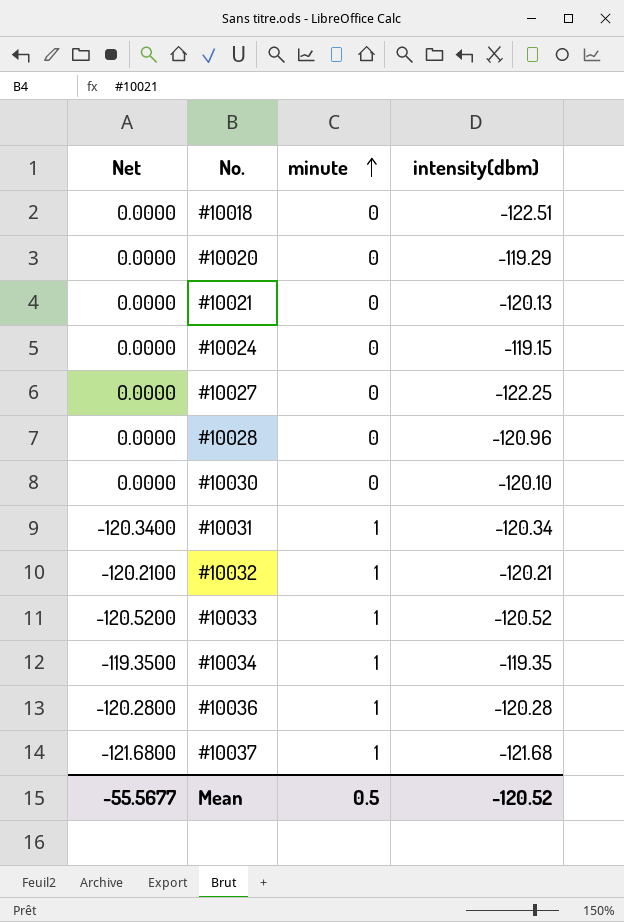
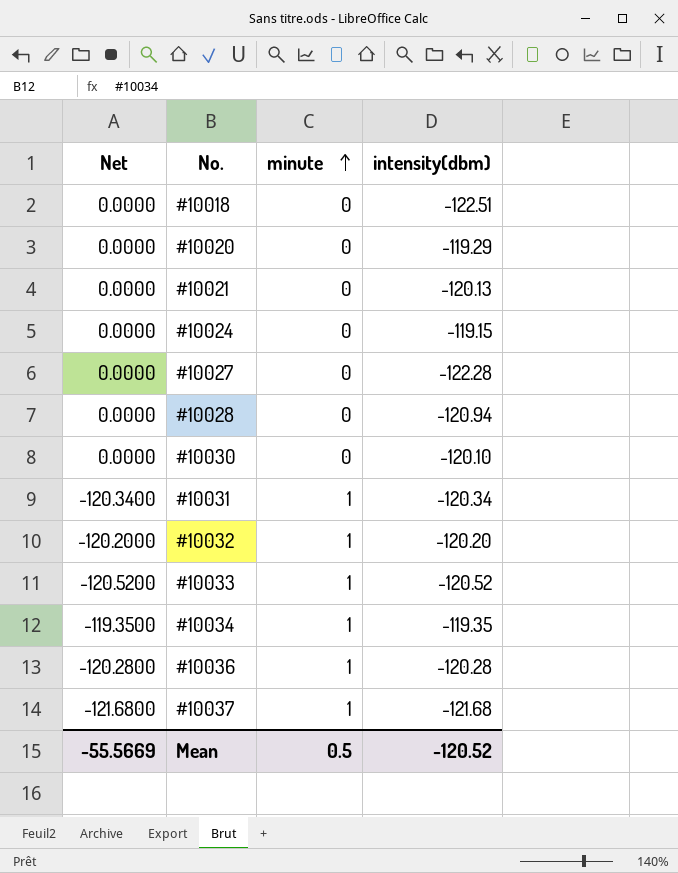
#10027 | intensity(dbm): -122.25 -> -122.28
#10028 | intensity(dbm): -120.96 -> -120.94
#10032 | Net: -120.2100 -> -120.2000
#10032 | intensity(dbm): -120.21 -> -120.20
Mean | Net: -55.5677 -> -55.5669

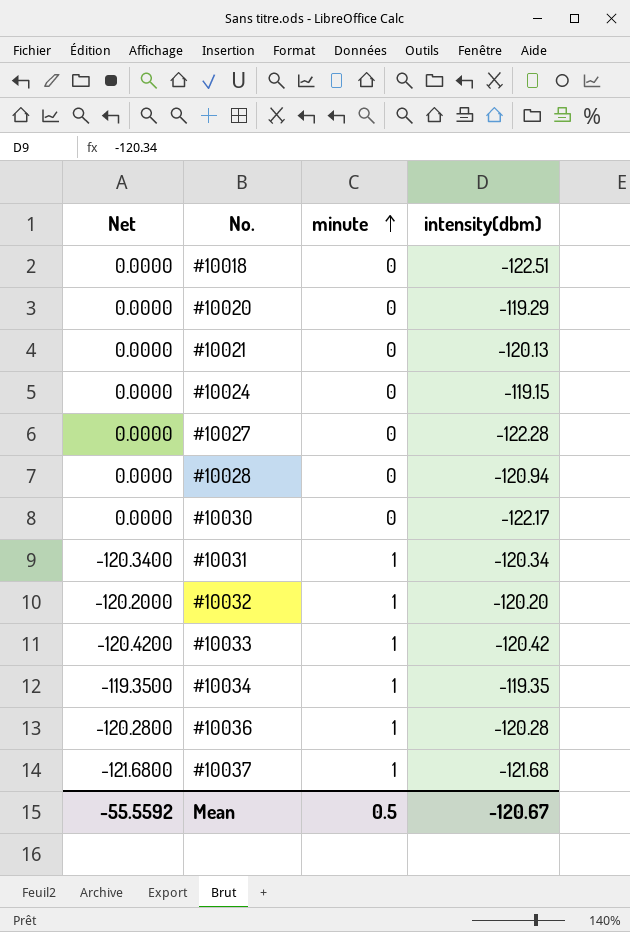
#10030 | intensity(dbm): -120.10 -> -122.17
#10033 | Net: -120.5200 -> -120.4200
#10033 | intensity(dbm): -120.52 -> -120.42
Mean | Net: -55.5669 -> -55.5592
Mean | intensity(dbm): -120.52 -> -120.67

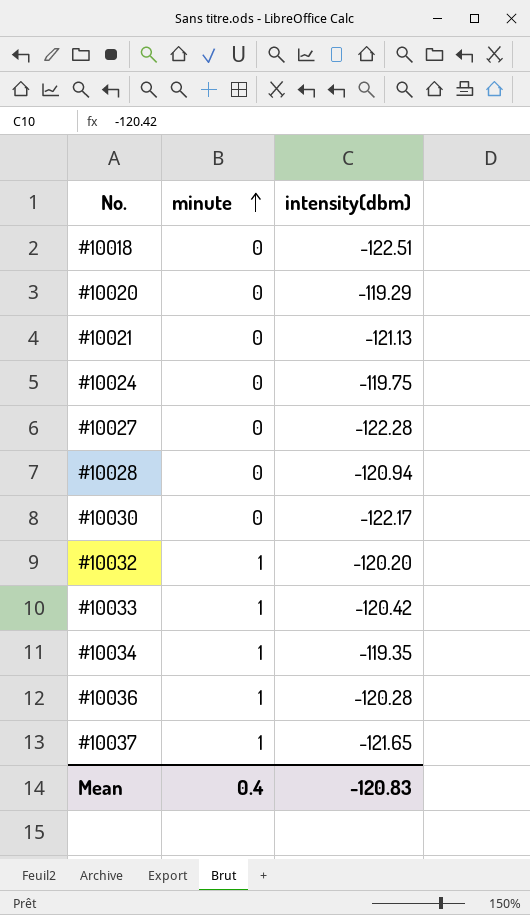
column Net | formula: [minute] * [intensity(dbm)] -> none
row #10031: -120.3400 | 1 | -120.34 -> none
#10021 | intensity(dbm): -120.13 -> -121.13
#10024 | intensity(dbm): -119.15 -> -119.75
#10037 | intensity(dbm): -121.68 -> -121.65
Mean | minute: 0.5 -> 0.4
Mean | intensity(dbm): -120.67 -> -120.83

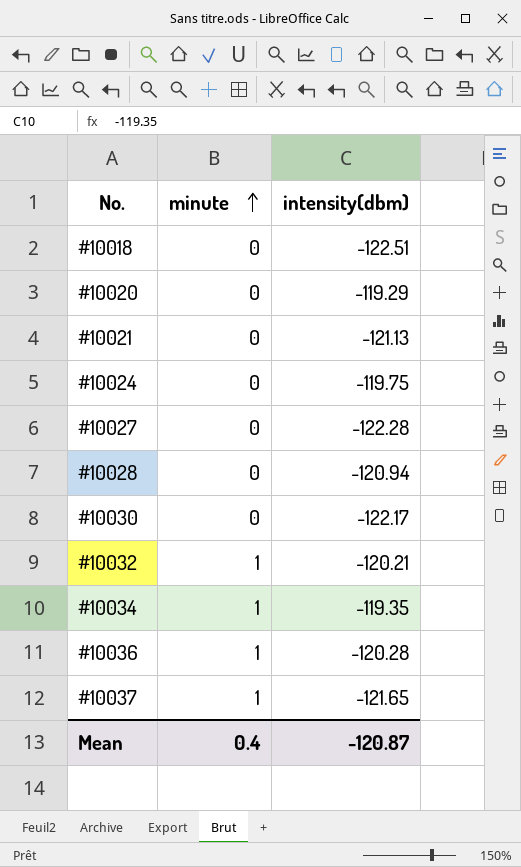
row #10033: 1 | -120.42 -> none
#10032 | intensity(dbm): -120.20 -> -120.21
Mean | intensity(dbm): -120.83 -> -120.87

